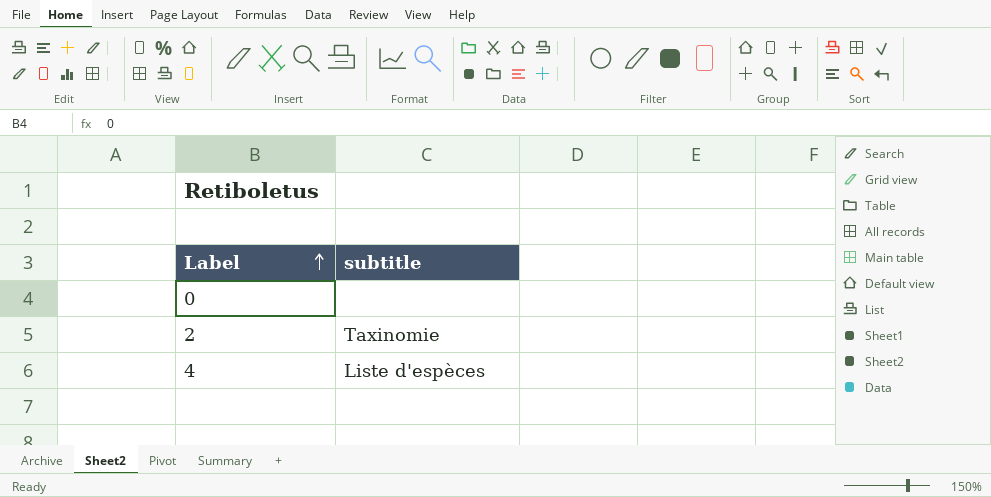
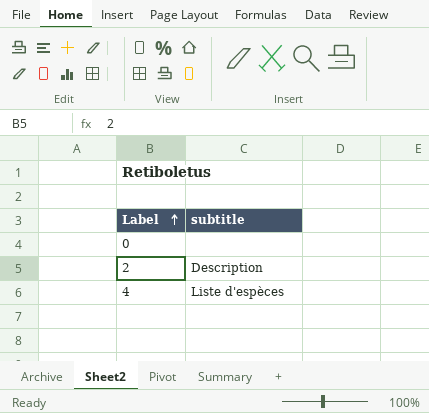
2 | subtitle: Taxinomie -> Description

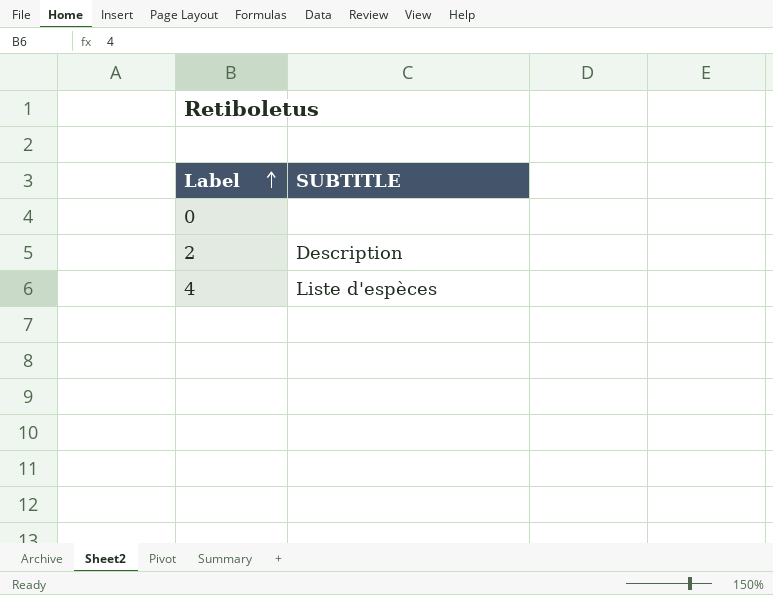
column name: subtitle -> SUBTITLE

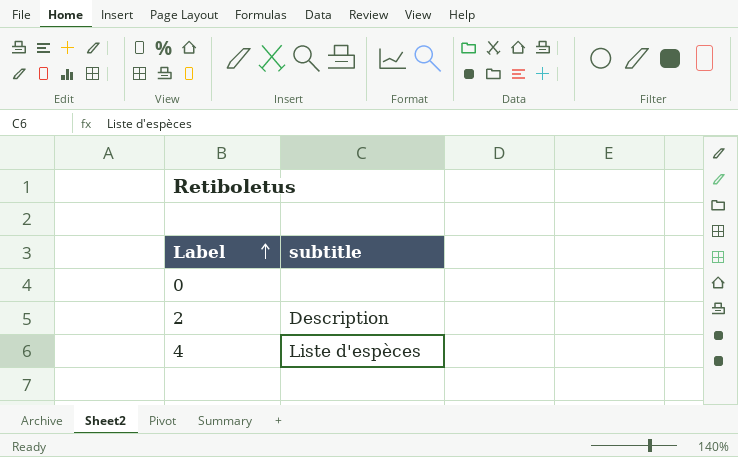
column name: SUBTITLE -> subtitle

